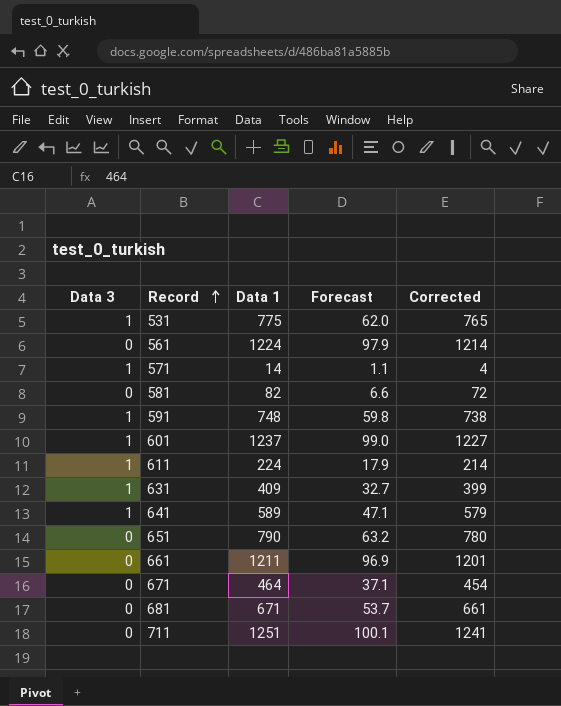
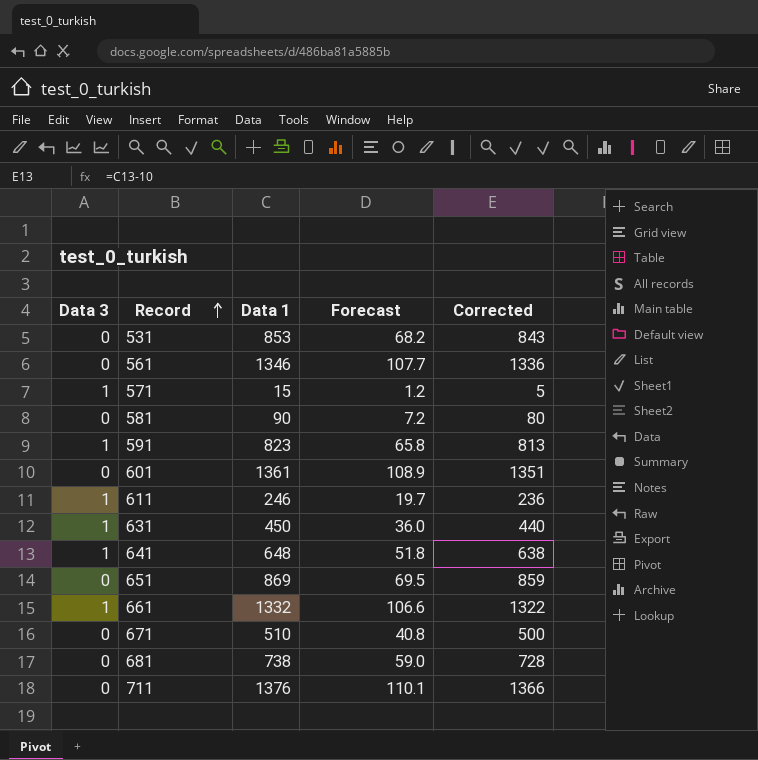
531 | Data 3: 1 -> 0
531 | Data 1: 775 -> 853
531 | Forecast: 62.0 -> 68.2
531 | Corrected: 765 -> 843
561 | Data 1: 1224 -> 1346
561 | Forecast: 97.9 -> 107.7
561 | Corrected: 1214 -> 1336
571 | Data 1: 14 -> 15
571 | Forecast: 1.1 -> 1.2
571 | Corrected: 4 -> 5
581 | Data 1: 82 -> 90
581 | Forecast: 6.6 -> 7.2
581 | Corrected: 72 -> 80
591 | Data 1: 748 -> 823
591 | Forecast: 59.8 -> 65.8
591 | Corrected: 738 -> 813
601 | Data 3: 1 -> 0
601 | Data 1: 1237 -> 1361
601 | Forecast: 99.0 -> 108.9
601 | Corrected: 1227 -> 1351
611 | Data 1: 224 -> 246
611 | Forecast: 17.9 -> 19.7
611 | Corrected: 214 -> 236
631 | Data 1: 409 -> 450
631 | Forecast: 32.7 -> 36.0
631 | Corrected: 399 -> 440
641 | Data 1: 589 -> 648
641 | Forecast: 47.1 -> 51.8
641 | Corrected: 579 -> 638
651 | Data 1: 790 -> 869
651 | Forecast: 63.2 -> 69.5
651 | Corrected: 780 -> 859
661 | Data 3: 0 -> 1
661 | Data 1: 1211 -> 1332
661 | Forecast: 96.9 -> 106.6
661 | Corrected: 1201 -> 1322
671 | Data 1: 464 -> 510
671 | Forecast: 37.1 -> 40.8
671 | Corrected: 454 -> 500
681 | Data 1: 671 -> 738
681 | Forecast: 53.7 -> 59.0
681 | Corrected: 661 -> 728
711 | Data 1: 1251 -> 1376
711 | Forecast: 100.1 -> 110.1
711 | Corrected: 1241 -> 1366

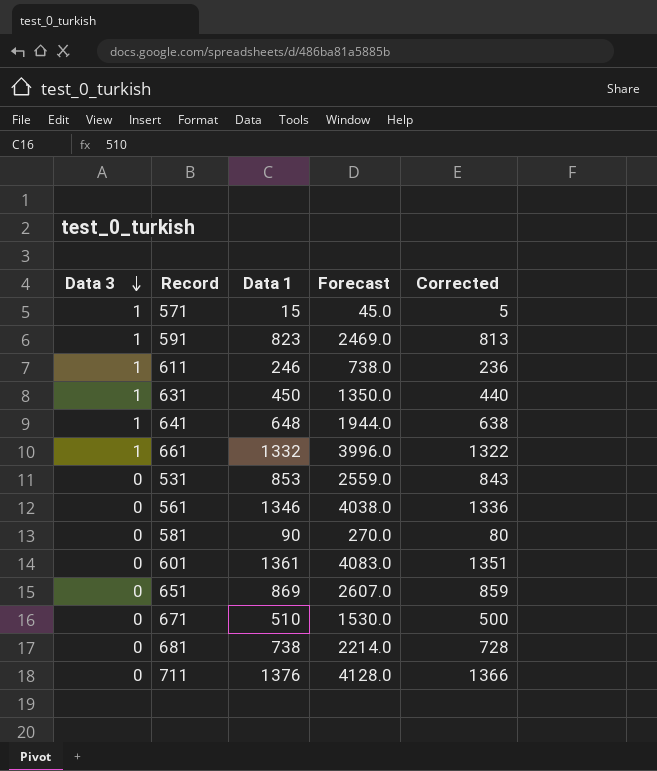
row order: Record ascending -> Data 3 descending
column Forecast | formula: [Data 1] * 0.08 -> [Data 1] * 3

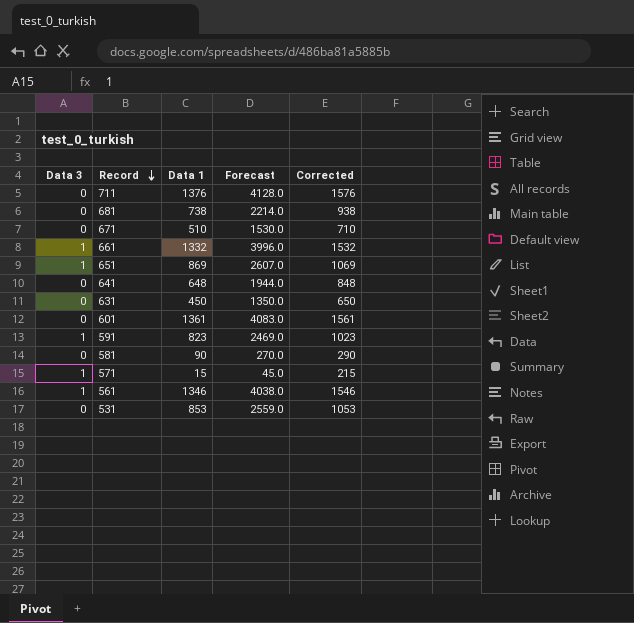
row order: Data 3 descending -> Record descending
column Corrected | formula: [Data 1] - 10 -> [Data 1] + 200
row 611: 1 | 246 | 738.0 | 236 -> none
651 | Data 3: 0 -> 1
641 | Data 3: 1 -> 0
631 | Data 3: 1 -> 0
561 | Data 3: 0 -> 1

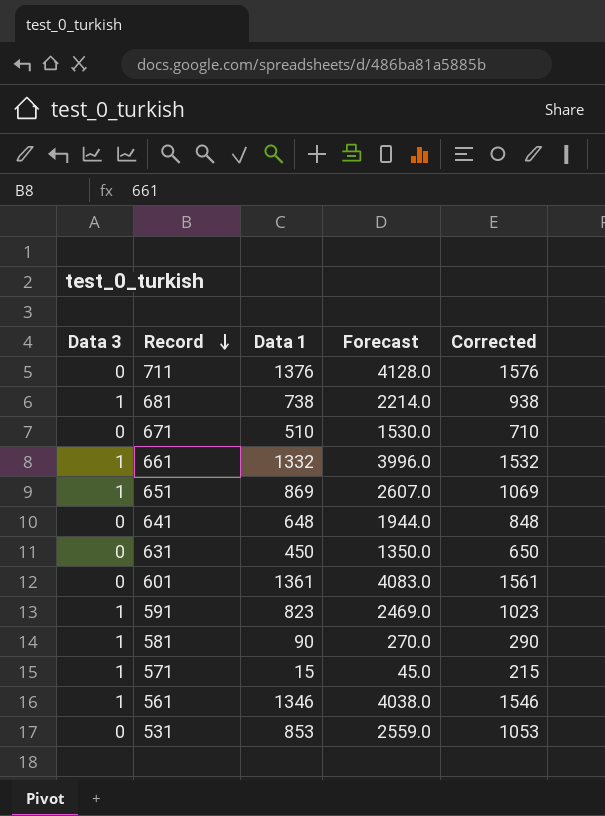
681 | Data 3: 0 -> 1
581 | Data 3: 0 -> 1

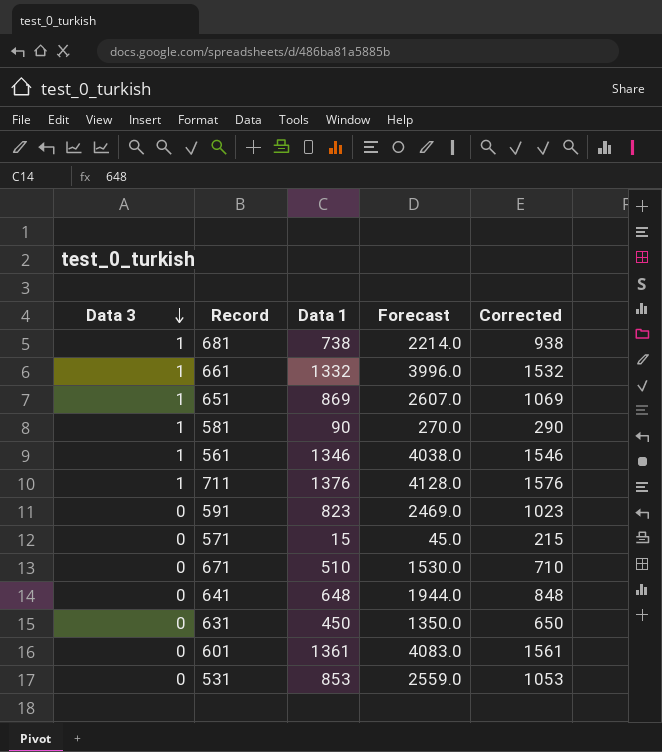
row order: Record descending -> Data 3 descending
711 | Data 3: 0 -> 1
591 | Data 3: 1 -> 0
571 | Data 3: 1 -> 0

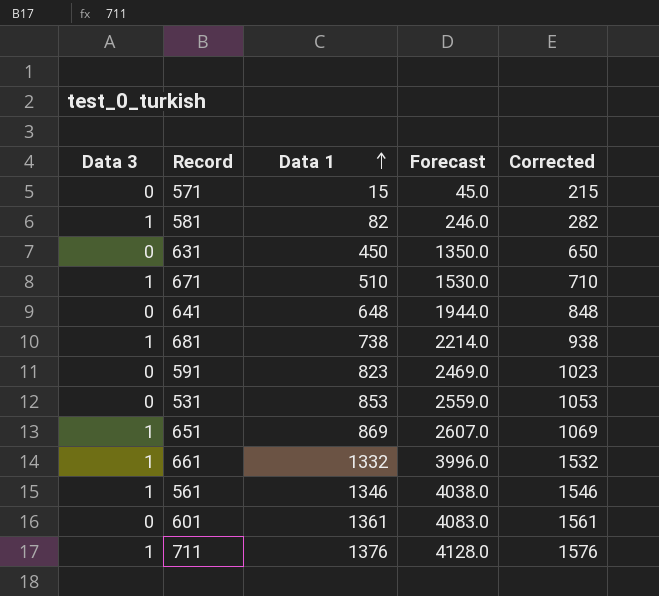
row order: Data 3 descending -> Data 1 ascending
581 | Data 1: 90 -> 82
581 | Forecast: 270.0 -> 246.0
581 | Corrected: 290 -> 282
671 | Data 3: 0 -> 1

